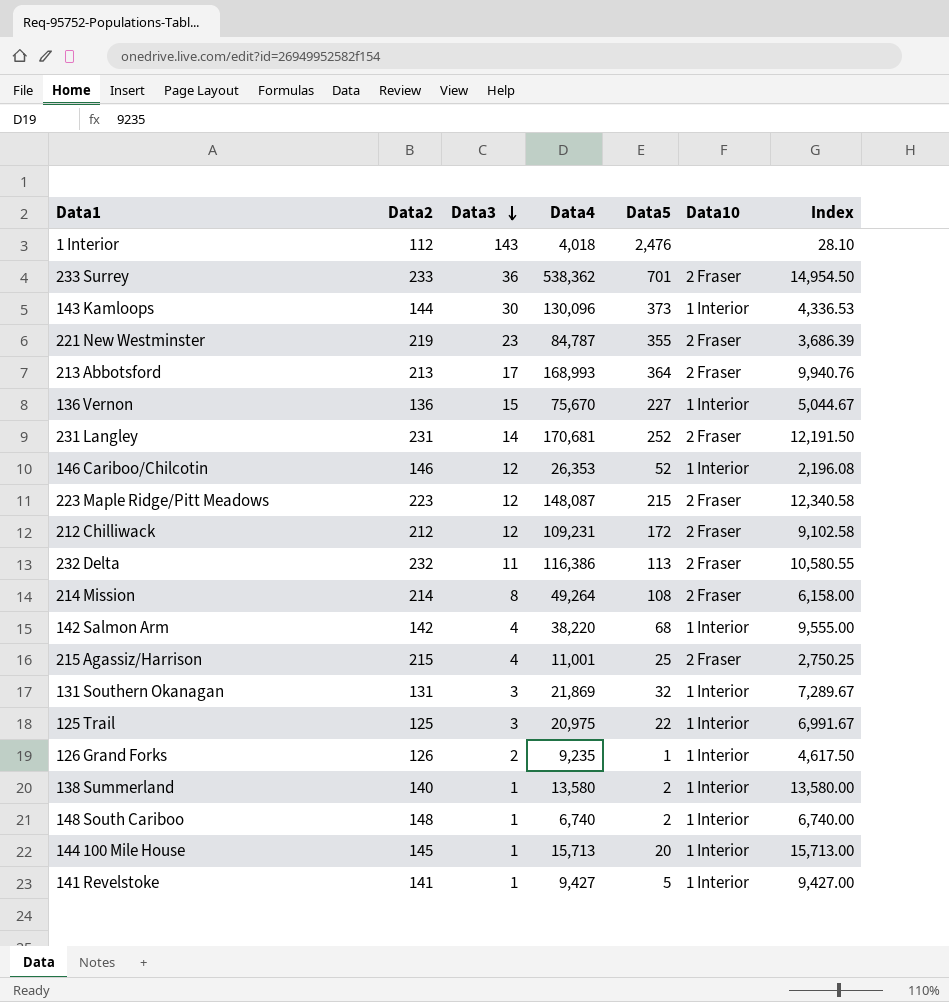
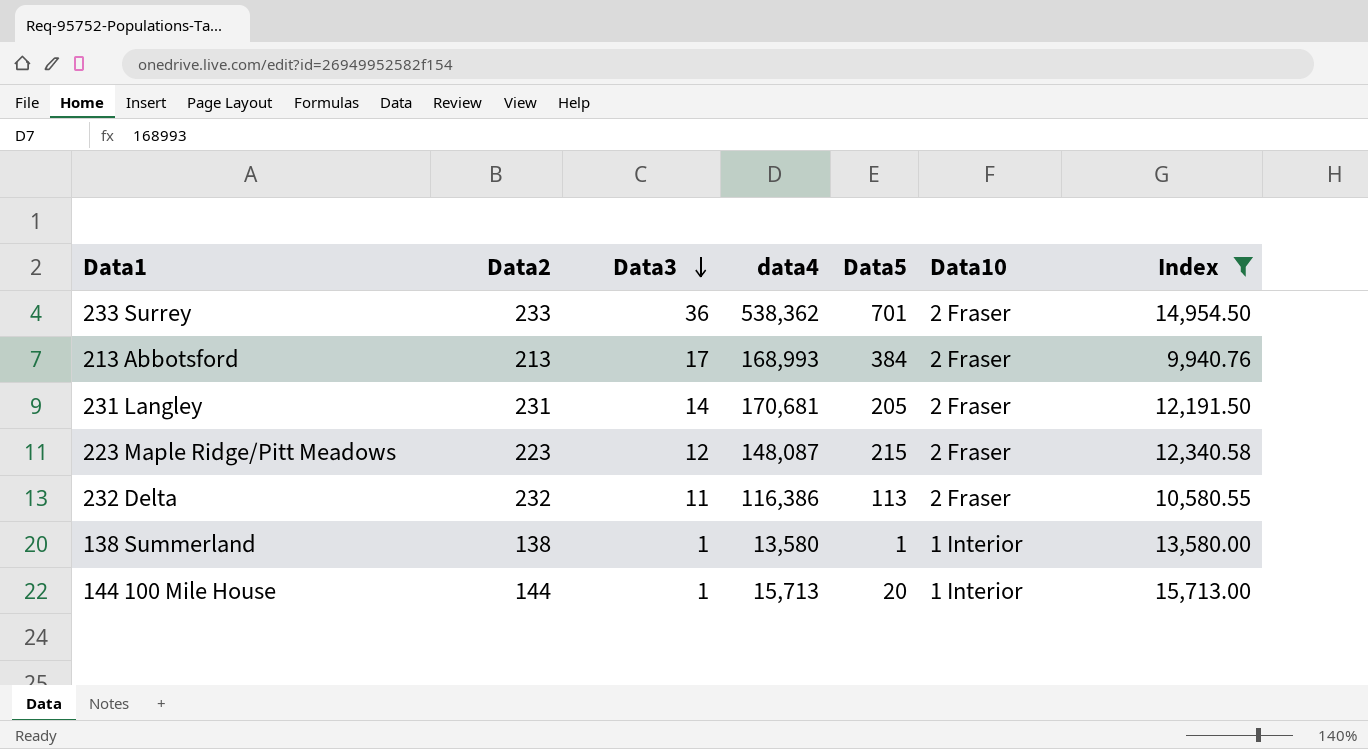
filter: none -> Index >= 9,940.76
column name: Data4 -> data4
213 Abbotsford | Data5: 364 -> 384
231 Langley | Data5: 252 -> 205
138 Summerland | Data2: 140 -> 138
138 Summerland | Data5: 2 -> 1
144 100 Mile House | Data2: 145 -> 144

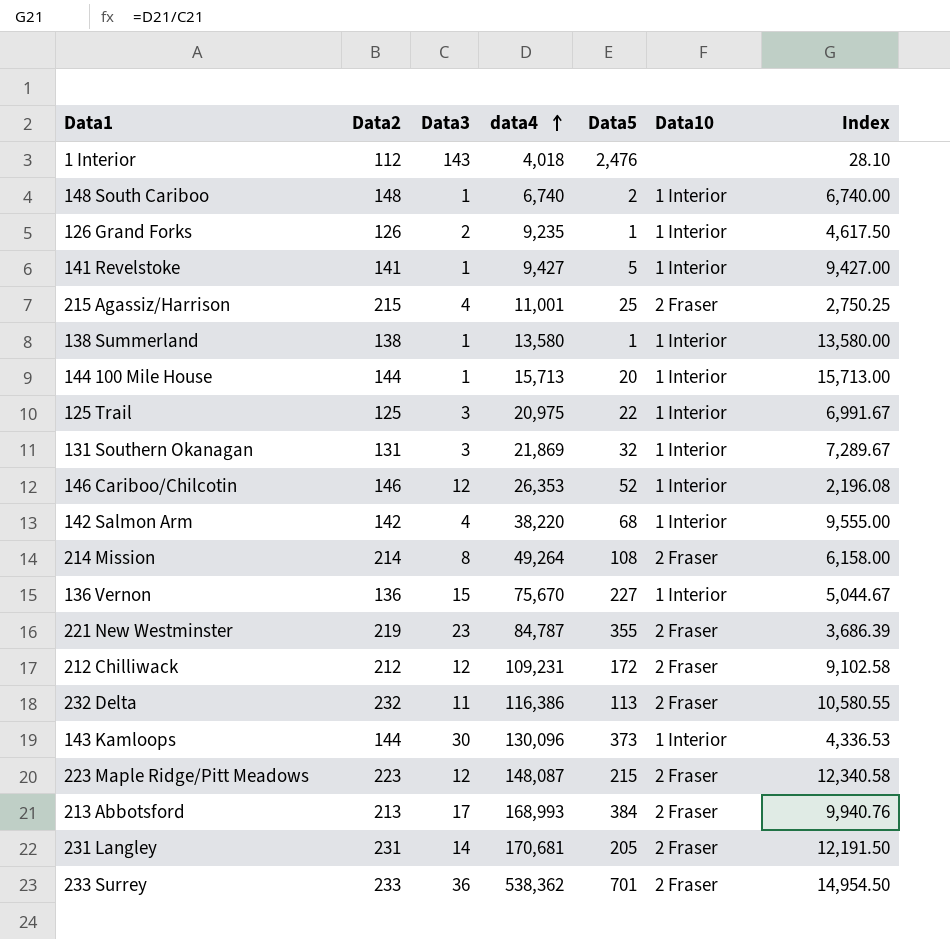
filter: Index >= 9,940.76 -> none
row order: Data3 descending -> data4 ascending

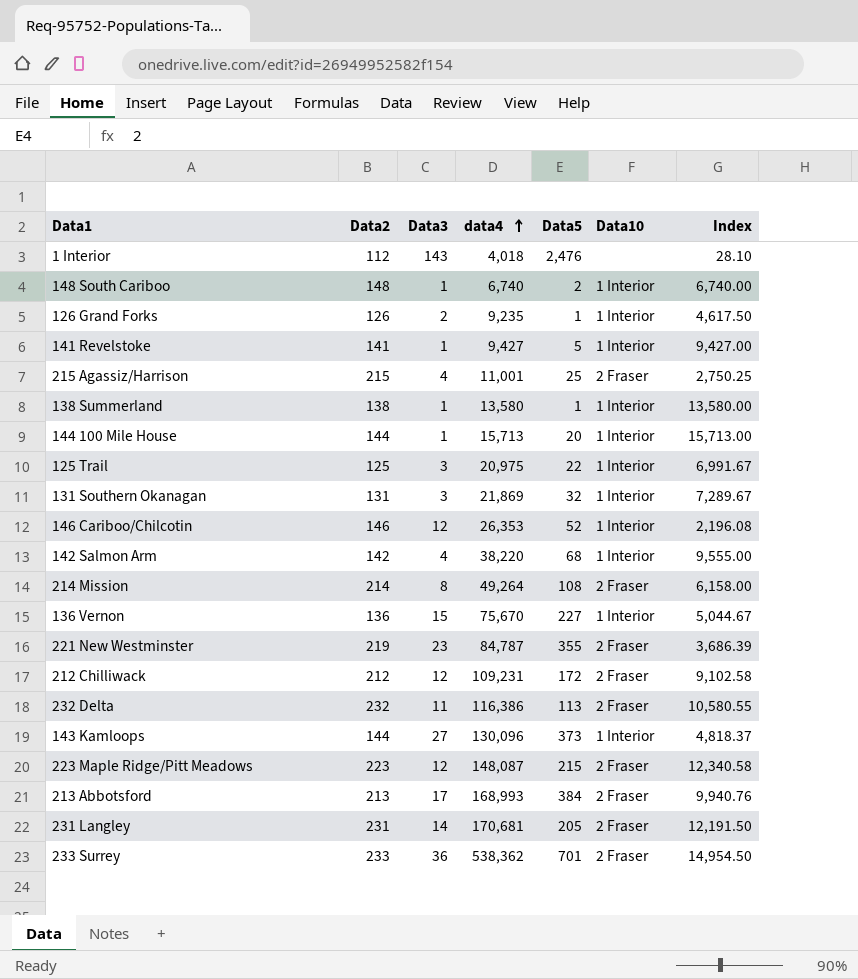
143 Kamloops | Data3: 30 -> 27
143 Kamloops | Index: 4,336.53 -> 4,818.37

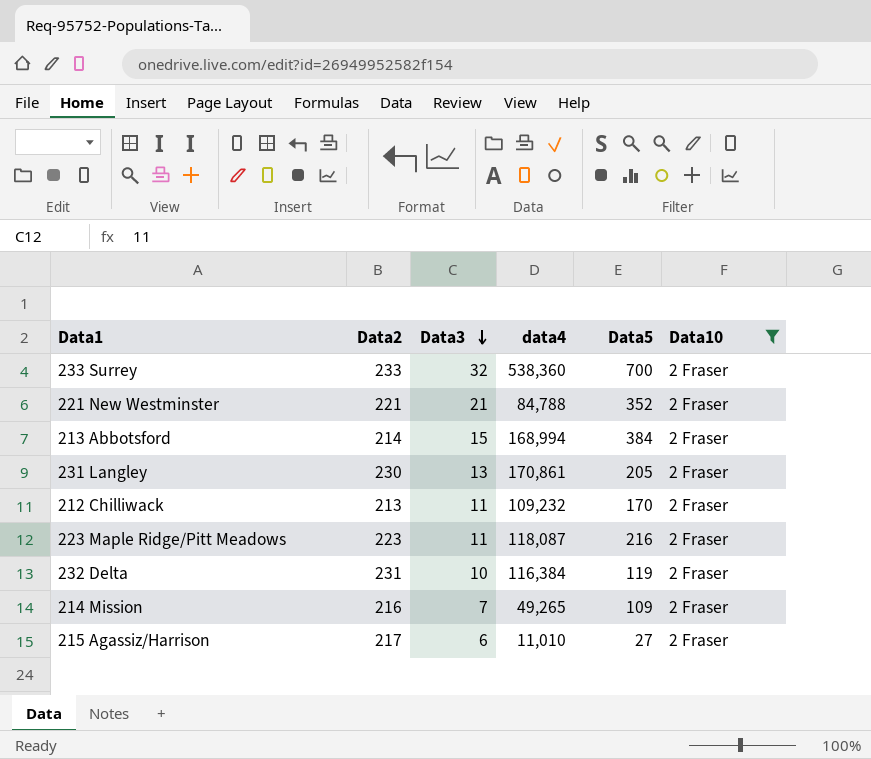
filter: none -> Data10 = 2 Fraser
row order: data4 ascending -> Data3 descending
column Index | formula: [data4] / [Data3] -> none
233 Surrey | Data3: 36 -> 32
233 Surrey | data4: 538,362 -> 538,360
233 Surrey | Data5: 701 -> 700
221 New Westminster | Data2: 219 -> 221
221 New Westminster | Data3: 23 -> 21
221 New Westminster | data4: 84,787 -> 84,788
221 New Westminster | Data5: 355 -> 352
213 Abbotsford | Data2: 213 -> 214
213 Abbotsford | Data3: 17 -> 15
213 Abbotsford | data4: 168,993 -> 168,994
231 Langley | Data2: 231 -> 230
231 Langley | Data3: 14 -> 13
231 Langley | data4: 170,681 -> 170,861
212 Chilliwack | Data2: 212 -> 213
212 Chilliwack | Data3: 12 -> 11
212 Chilliwack | data4: 109,231 -> 109,232
212 Chilliwack | Data5: 172 -> 170
223 Maple Ridge/Pitt Meadows | Data3: 12 -> 11
223 Maple Ridge/Pitt Meadows | data4: 148,087 -> 118,087
223 Maple Ridge/Pitt Meadows | Data5: 215 -> 216
232 Delta | Data2: 232 -> 231
232 Delta | Data3: 11 -> 10
232 Delta | data4: 116,386 -> 116,384
232 Delta | Data5: 113 -> 119
214 Mission | Data2: 214 -> 216
214 Mission | Data3: 8 -> 7
214 Mission | data4: 49,264 -> 49,265
214 Mission | Data5: 108 -> 109
215 Agassiz/Harrison | Data2: 215 -> 217
215 Agassiz/Harrison | Data3: 4 -> 6
215 Agassiz/Harrison | data4: 11,001 -> 11,010
215 Agassiz/Harrison | Data5: 25 -> 27

